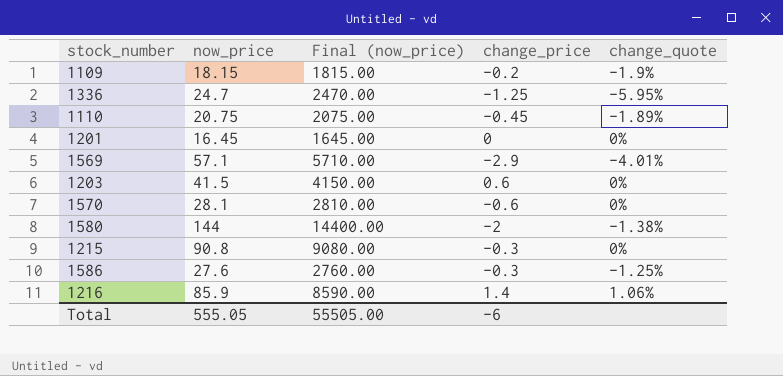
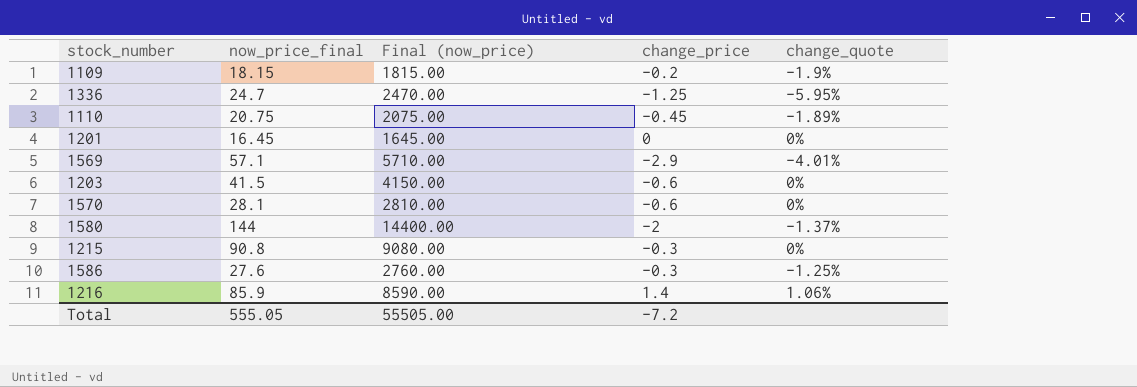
column name: now_price -> now_price_final
1203 | change_price: 0.6 -> -0.6
1580 | change_quote: -1.38% -> -1.37%
Total | change_price: -6 -> -7.2

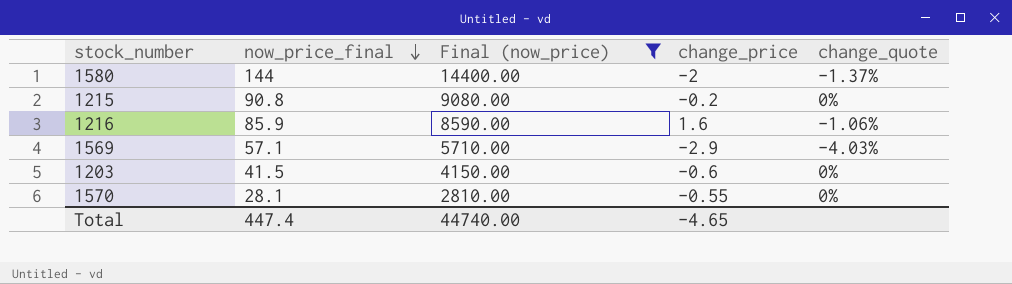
filter: none -> Final (now_price) >= 2810.00
row order: none -> now_price_final descending
1215 | change_price: -0.3 -> -0.2
1216 | change_price: 1.4 -> 1.6
1216 | change_quote: 1.06% -> -1.06%
1569 | change_quote: -4.01% -> -4.03%
1570 | change_price: -0.6 -> -0.55
Total | now_price_final: 555.05 -> 447.4
Total | Final (now_price): 55505.00 -> 44740.00
Total | change_price: -7.2 -> -4.65

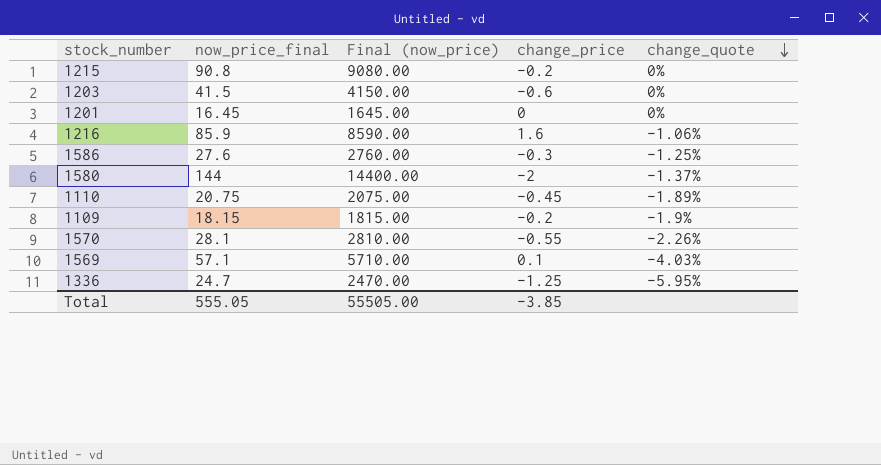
filter: Final (now_price) >= 2810.00 -> none
row order: now_price_final descending -> change_quote descending
1570 | change_quote: 0% -> -2.26%
1569 | change_price: -2.9 -> 0.1
Total | now_price_final: 447.4 -> 555.05
Total | Final (now_price): 44740.00 -> 55505.00
Total | change_price: -4.65 -> -3.85

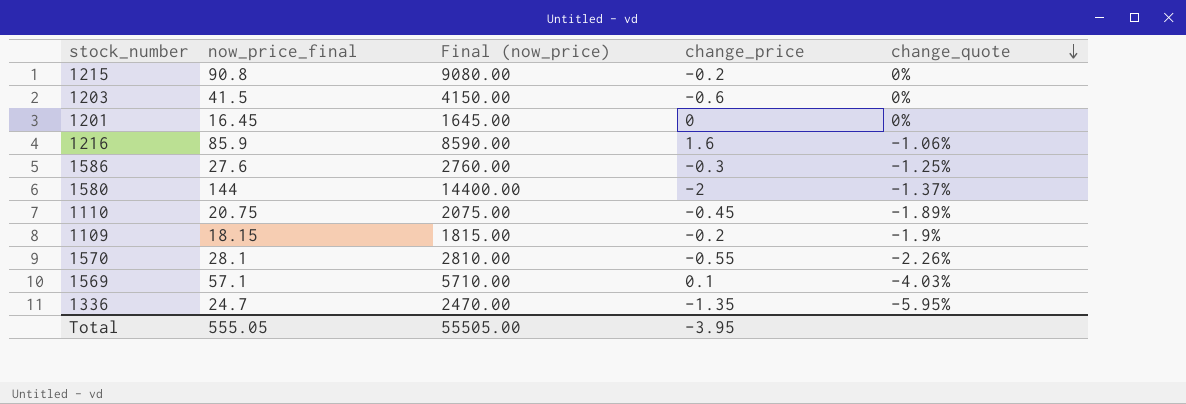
1336 | change_price: -1.25 -> -1.35
Total | change_price: -3.85 -> -3.95

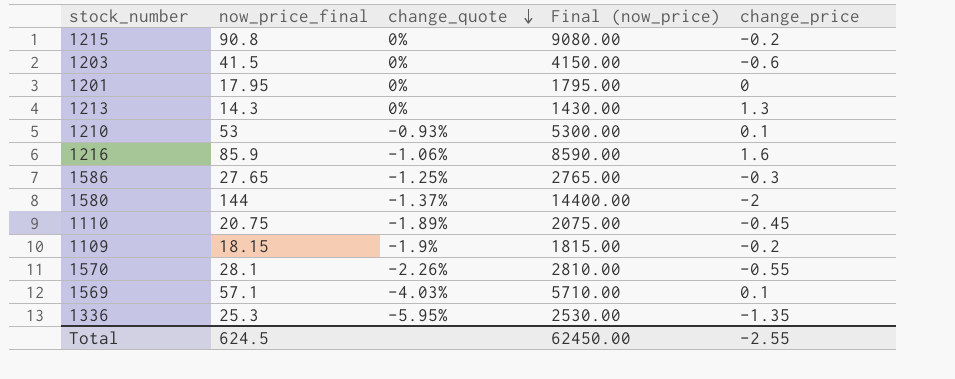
column change_quote | position: 5 -> 3
1201 | now_price_final: 16.45 -> 17.95
1201 | Final (now_price): 1645.00 -> 1795.00
row 1213: none -> 14.3 | 0% | 1430.00 | 1.3
row 1210: none -> 53 | -0.93% | 5300.00 | 0.1
1586 | now_price_final: 27.6 -> 27.65
1586 | Final (now_price): 2760.00 -> 2765.00
1336 | now_price_final: 24.7 -> 25.3
1336 | Final (now_price): 2470.00 -> 2530.00
Total | now_price_final: 555.05 -> 624.5
Total | Final (now_price): 55505.00 -> 62450.00
Total | change_price: -3.95 -> -2.55

